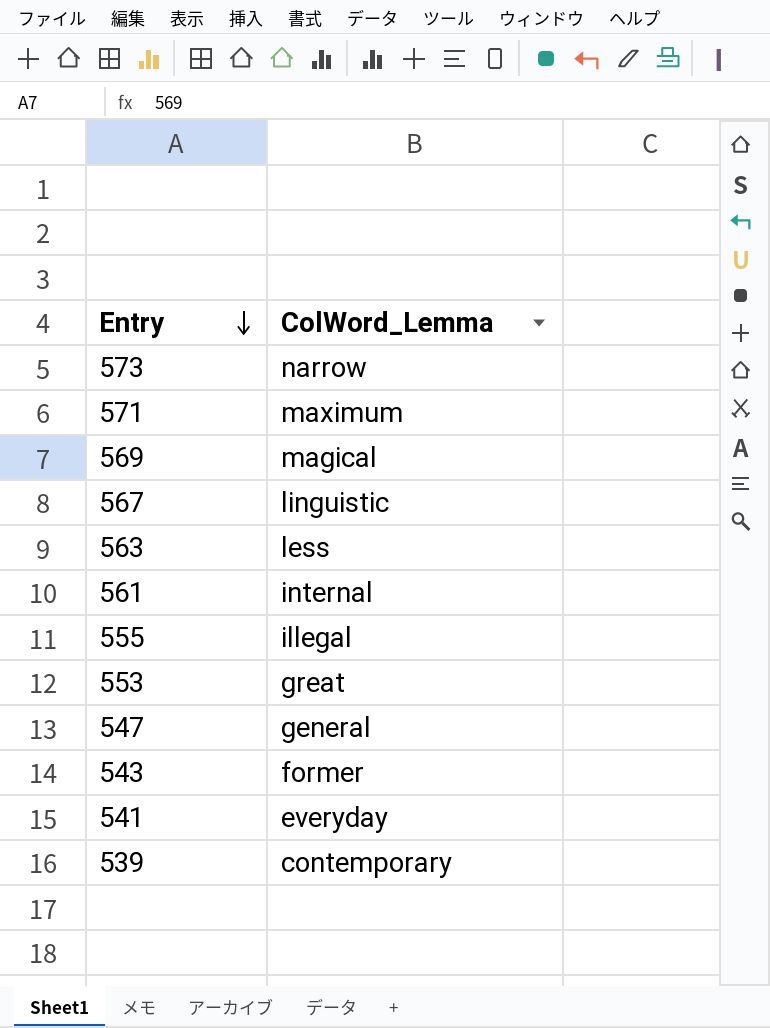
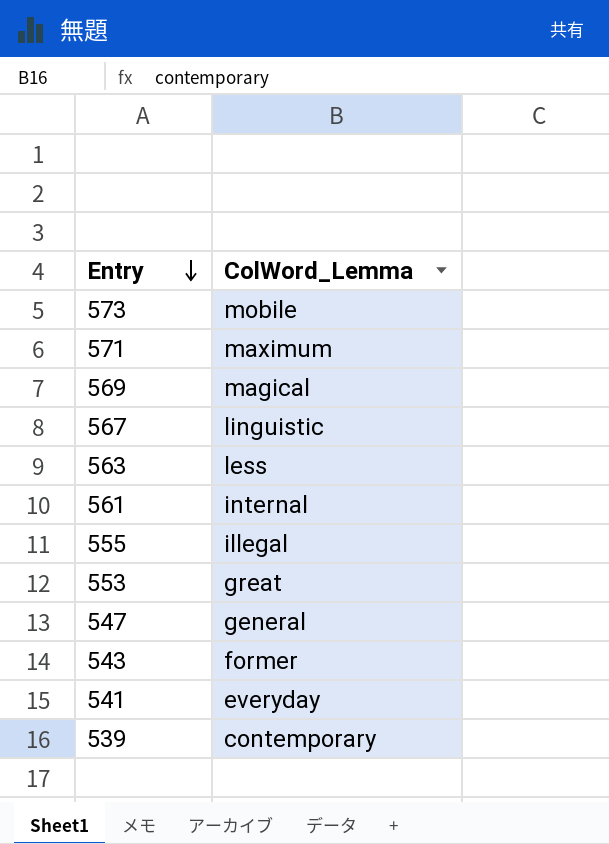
573 | ColWord_Lemma: narrow -> mobile

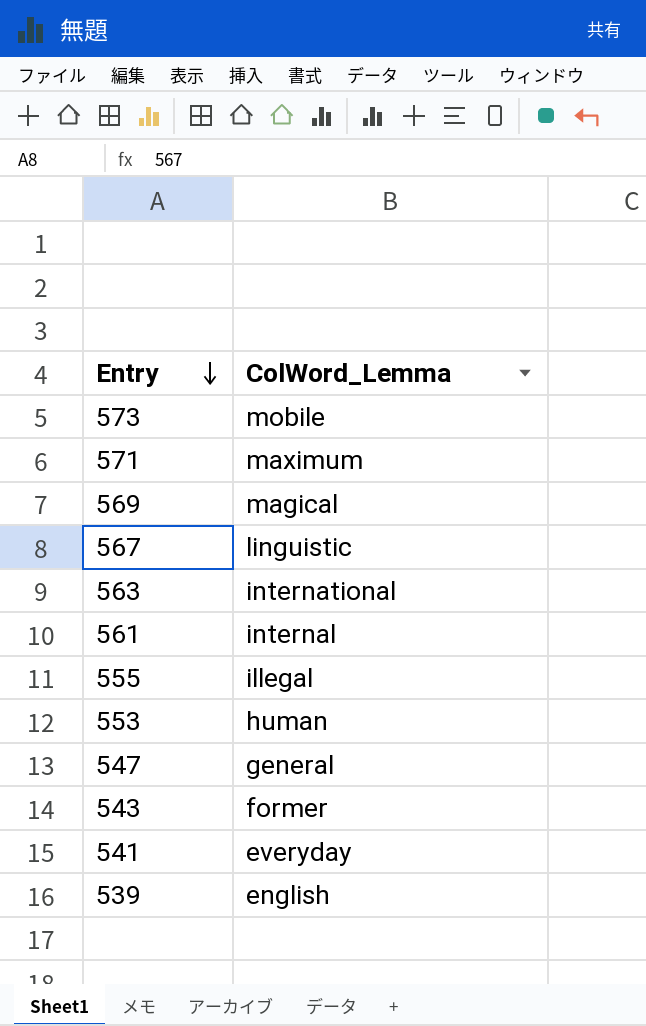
563 | ColWord_Lemma: less -> international
553 | ColWord_Lemma: great -> human
539 | ColWord_Lemma: contemporary -> english

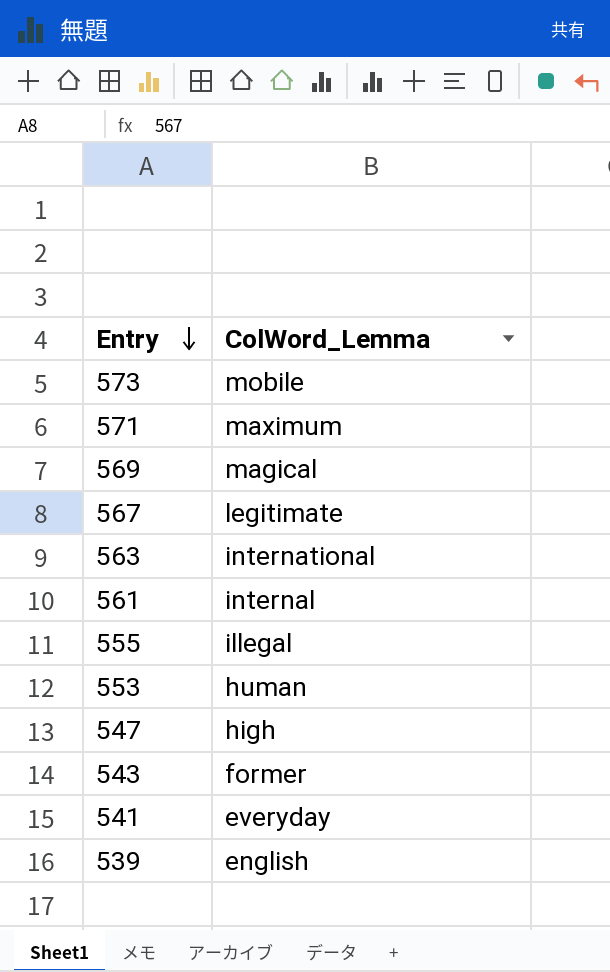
567 | ColWord_Lemma: linguistic -> legitimate
547 | ColWord_Lemma: general -> high

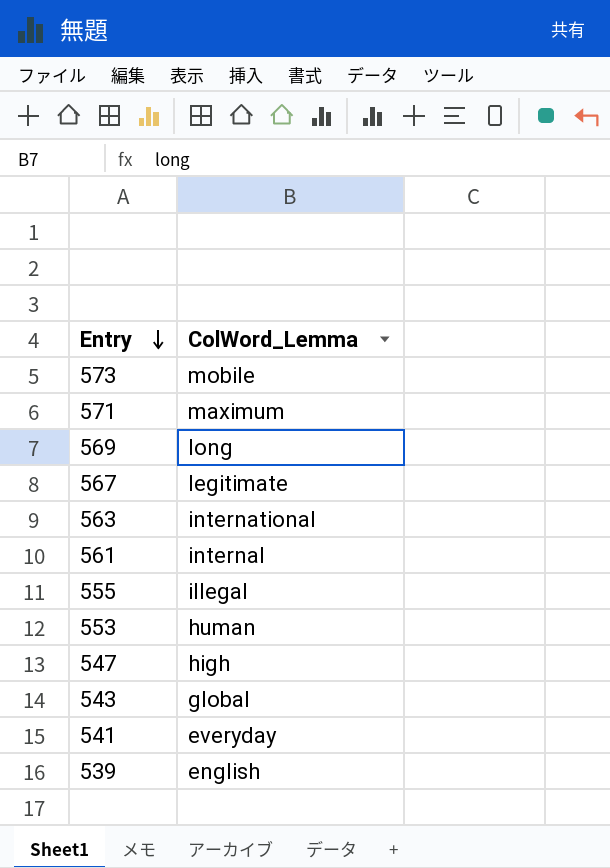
569 | ColWord_Lemma: magical -> long
543 | ColWord_Lemma: former -> global

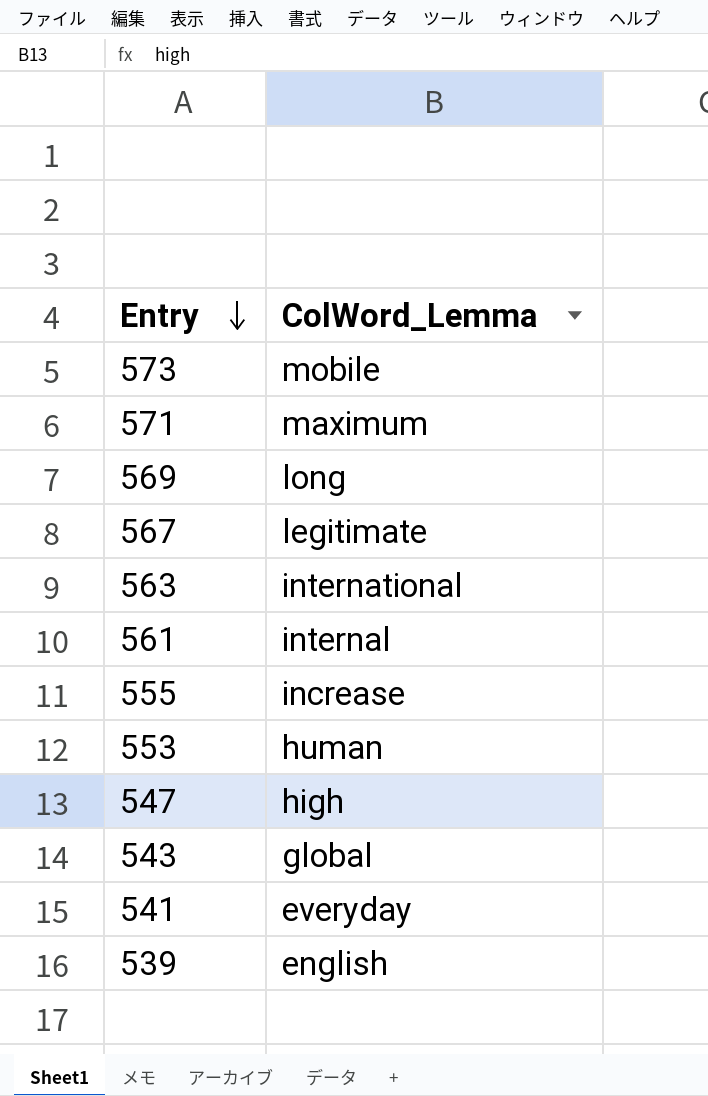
555 | ColWord_Lemma: illegal -> increase

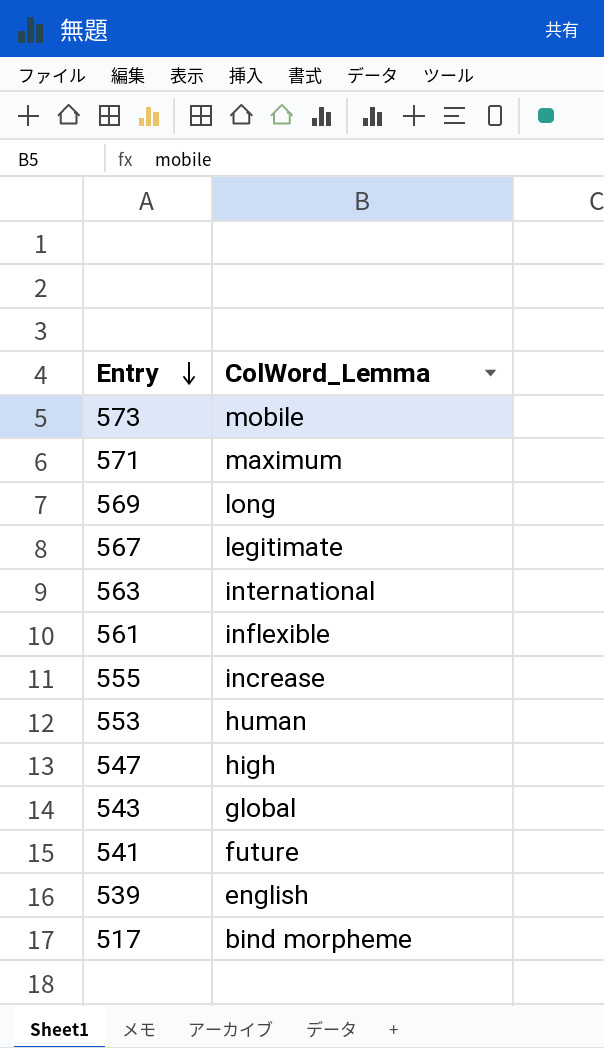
561 | ColWord_Lemma: internal -> inflexible
541 | ColWord_Lemma: everyday -> future
row 517: none -> bind morpheme

